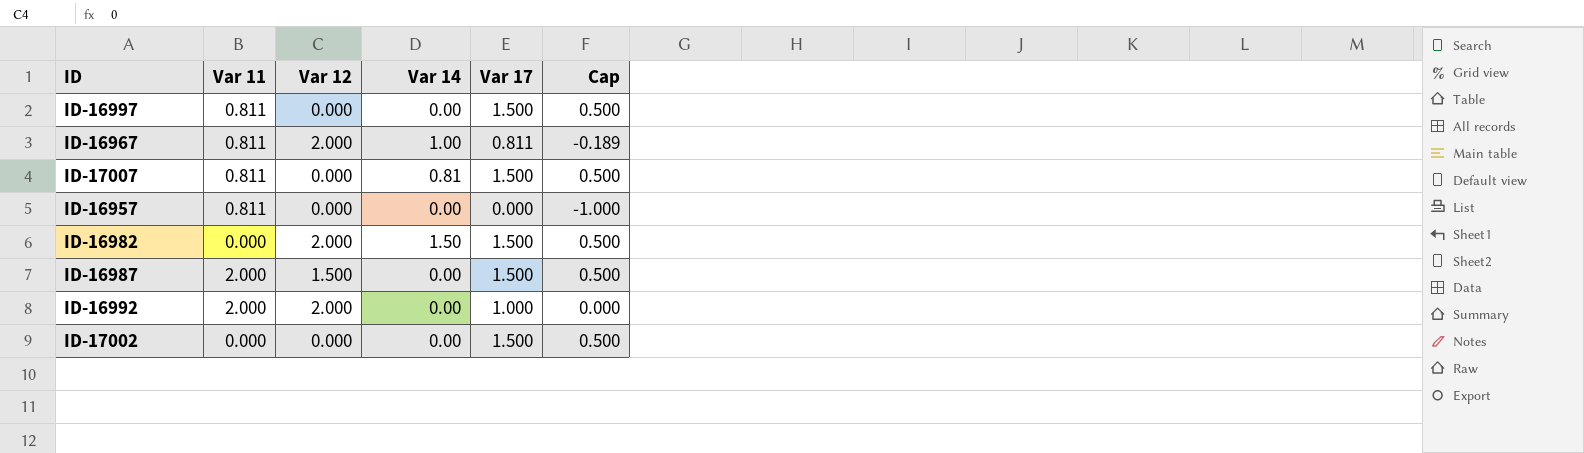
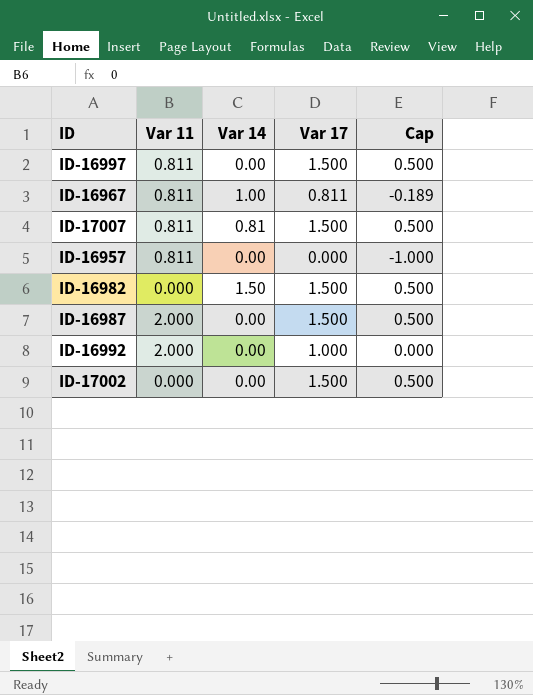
column Var 12 | position: 3 -> none

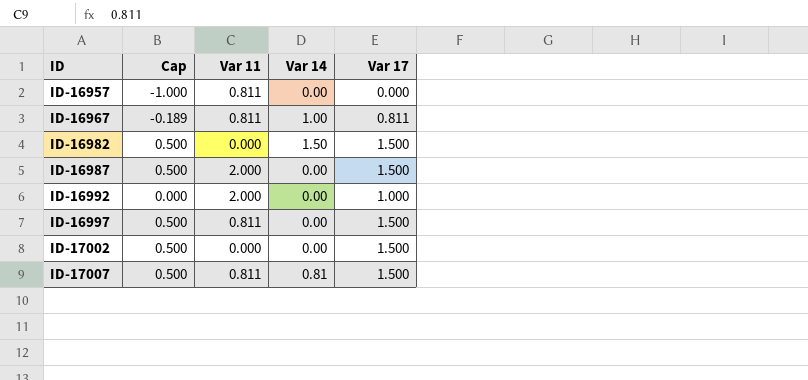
row order: none -> ID ascending
column Cap | position: 5 -> 2

